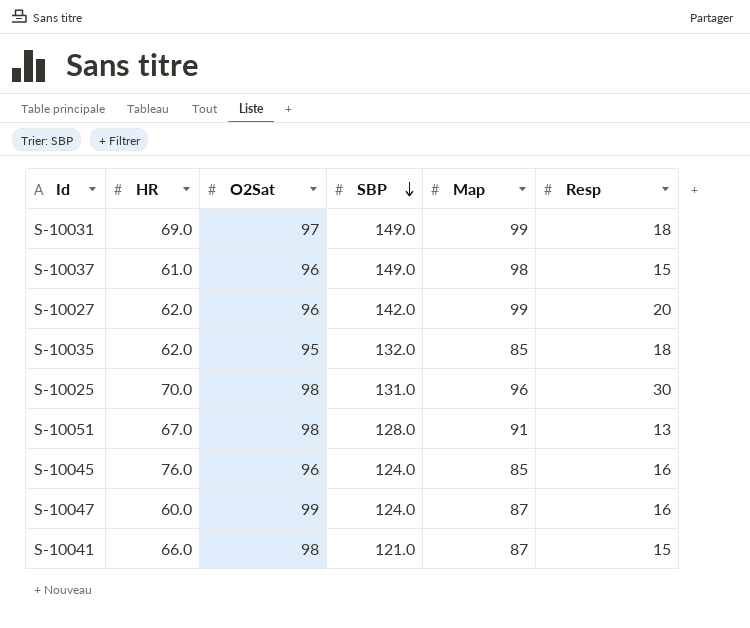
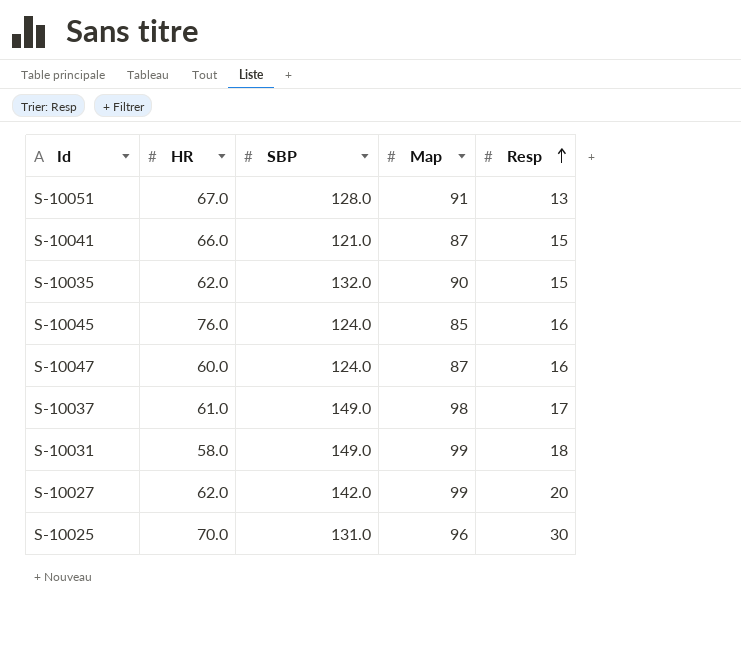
row order: SBP descending -> Resp ascending
column O2Sat | position: 3 -> none
S-10035 | Map: 85 -> 90
S-10035 | Resp: 18 -> 15
S-10037 | Resp: 15 -> 17
S-10031 | HR: 69.0 -> 58.0

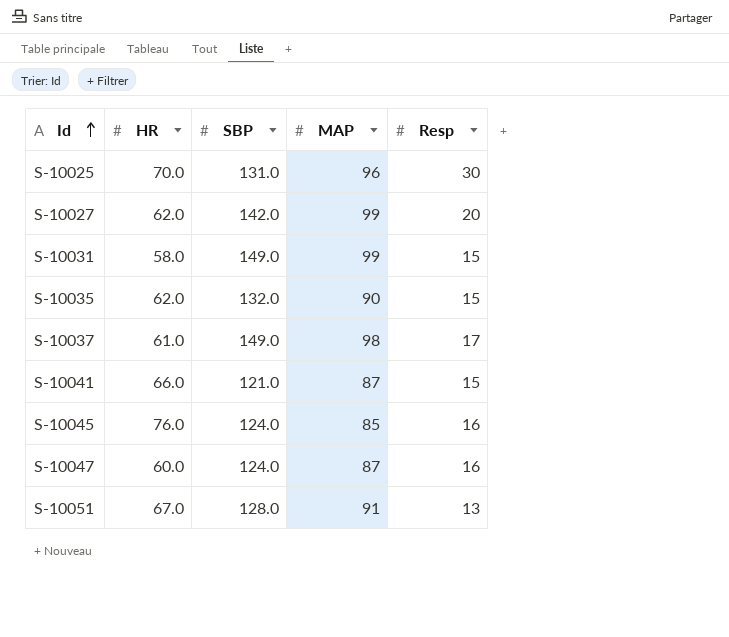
row order: Resp ascending -> Id ascending
column name: Map -> MAP
S-10031 | Resp: 18 -> 15

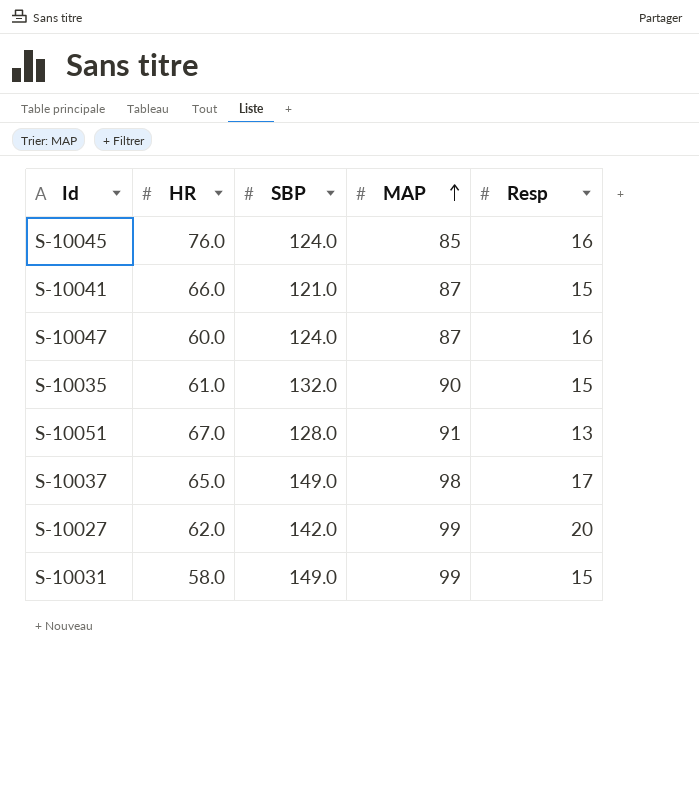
row order: Id ascending -> MAP ascending
row S-10025: 70.0 | 131.0 | 96 | 30 -> none
S-10035 | HR: 62.0 -> 61.0
S-10037 | HR: 61.0 -> 65.0

